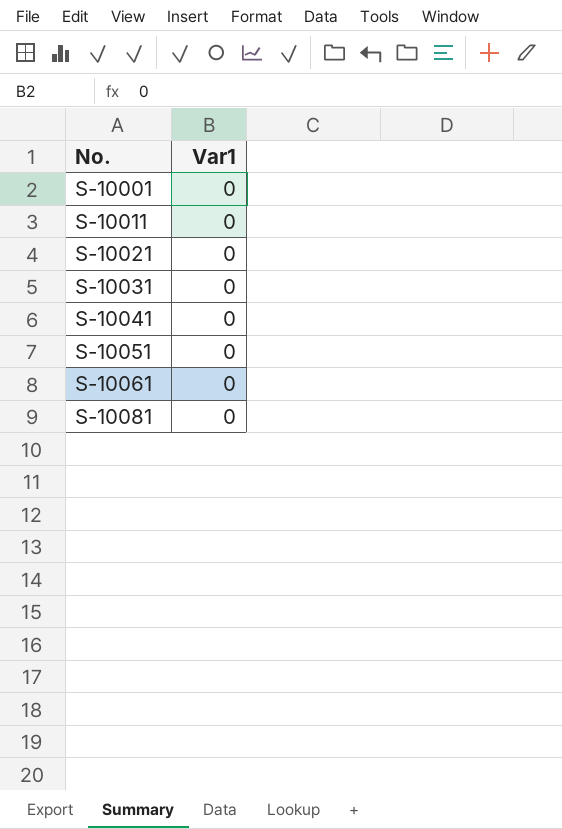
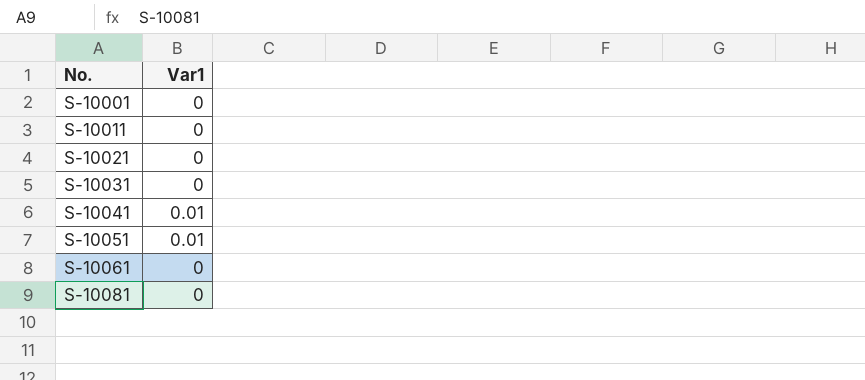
S-10041 | Var1: 0 -> 0.01
S-10051 | Var1: 0 -> 0.01

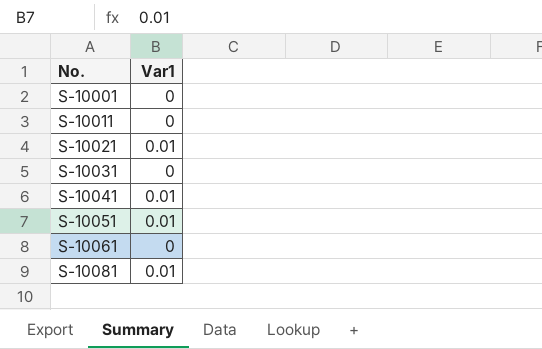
S-10021 | Var1: 0 -> 0.01
S-10081 | Var1: 0 -> 0.01

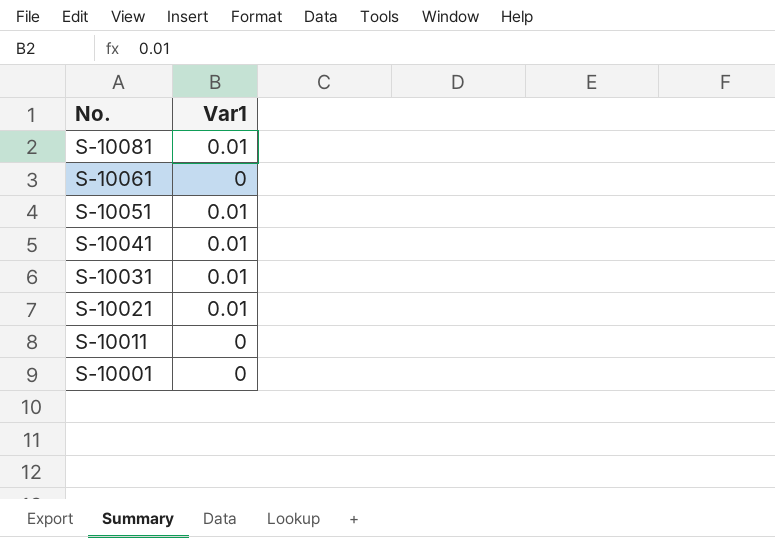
row order: No. ascending -> No. descending
S-10031 | Var1: 0 -> 0.01

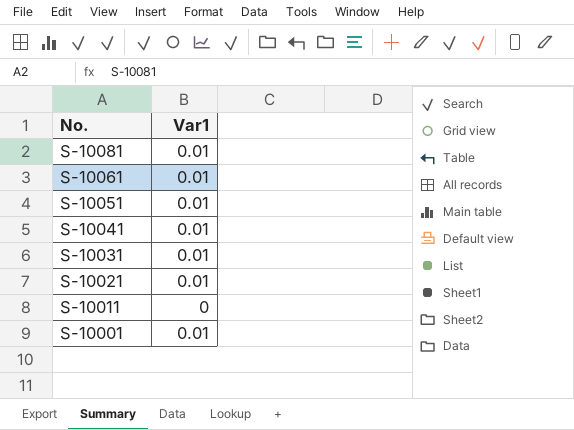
S-10061 | Var1: 0 -> 0.01
S-10001 | Var1: 0 -> 0.01

